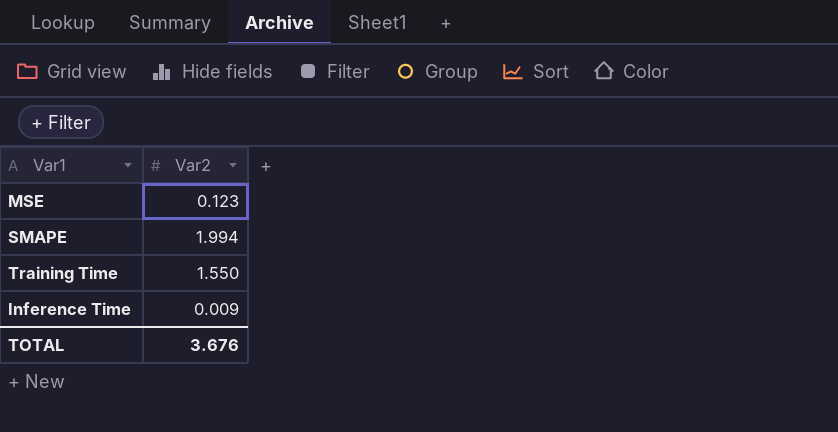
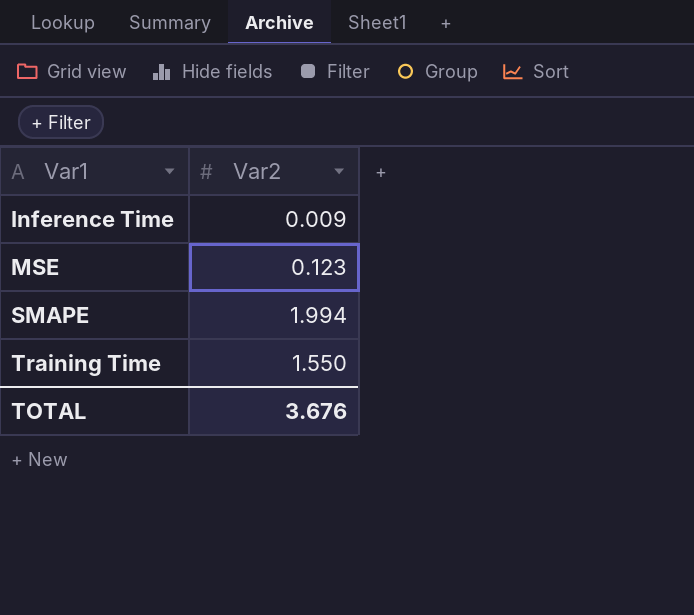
row order: none -> Var1 ascending

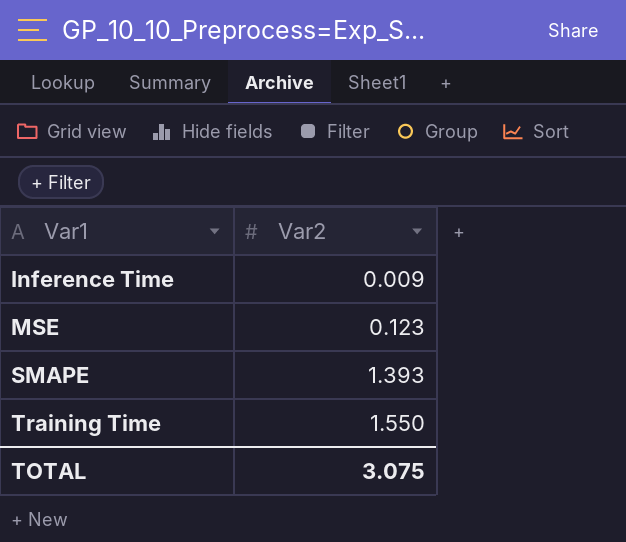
SMAPE | Var2: 1.994 -> 1.393
TOTAL | Var2: 3.676 -> 3.075

